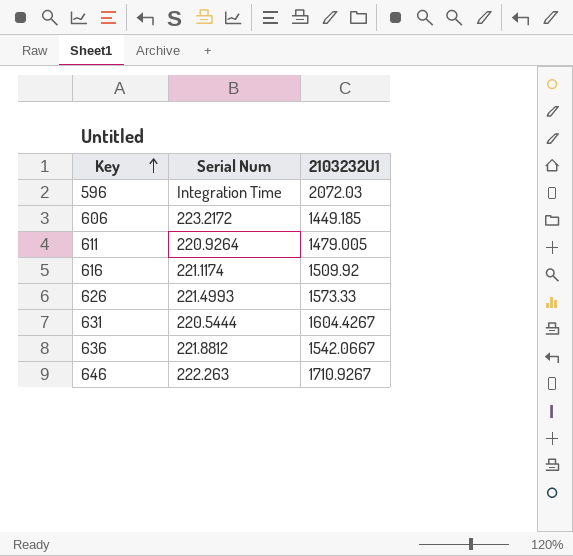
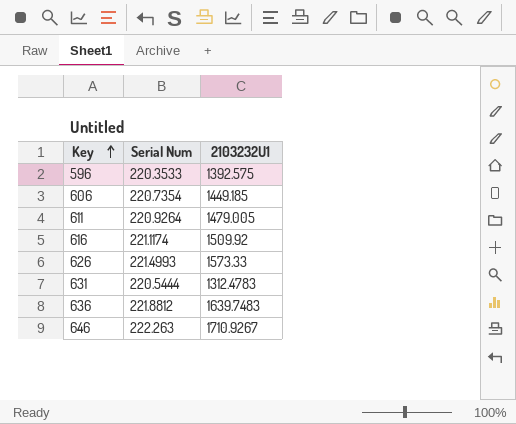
596 | Serial Num: Integration Time -> 220.3533
596 | 2103232U1: 2072.03 -> 1392.575
606 | Serial Num: 223.2172 -> 220.7354
631 | 2103232U1: 1604.4267 -> 1312.4783
636 | 2103232U1: 1542.0667 -> 1639.7483

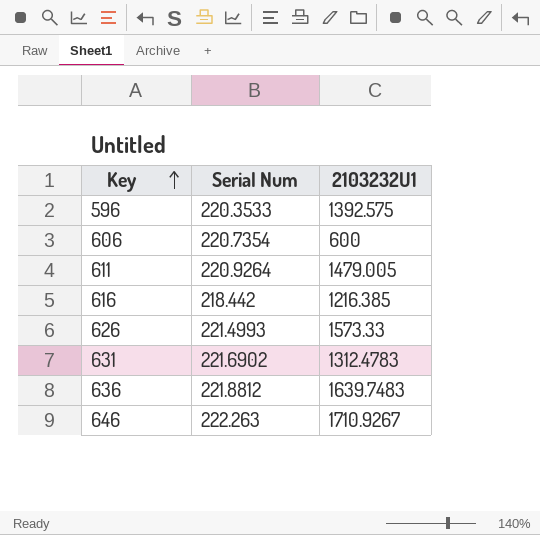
606 | 2103232U1: 1449.185 -> 600
616 | Serial Num: 221.1174 -> 218.442
616 | 2103232U1: 1509.92 -> 1216.385
631 | Serial Num: 220.5444 -> 221.6902

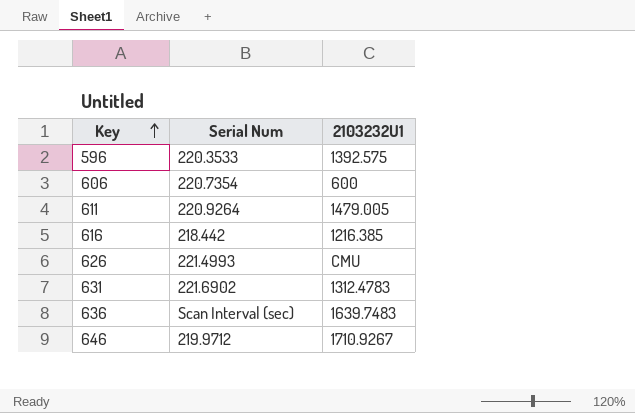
626 | 2103232U1: 1573.33 -> CMU
636 | Serial Num: 221.8812 -> Scan Interval (sec)
646 | Serial Num: 222.263 -> 219.9712

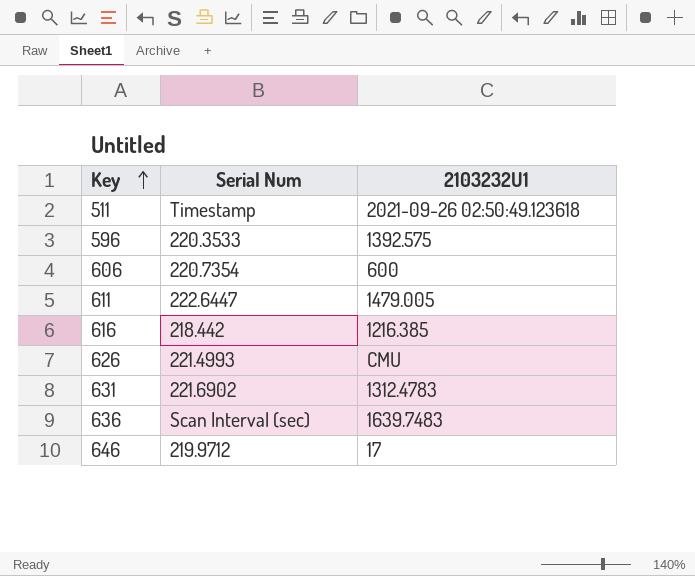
row 511: none -> Timestamp | 2021-09-26 02:50:49.123618
611 | Serial Num: 220.9264 -> 222.6447
646 | 2103232U1: 1710.9267 -> 17

